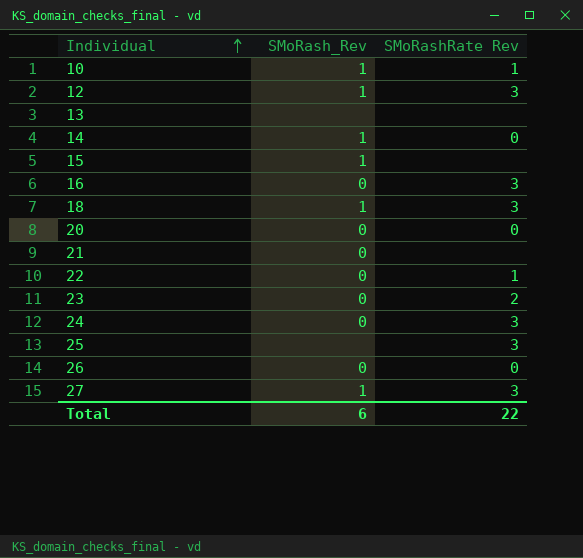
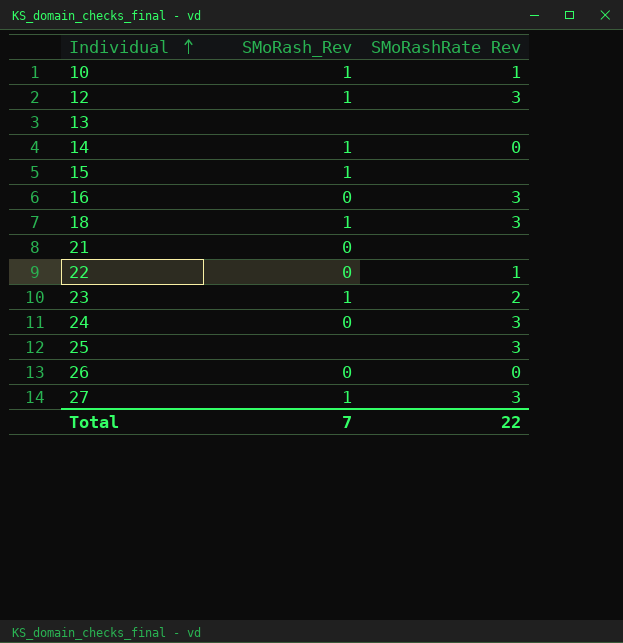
row 20: 0 | 0 -> none
23 | SMoRash_Rev: 0 -> 1
Total | SMoRash_Rev: 6 -> 7

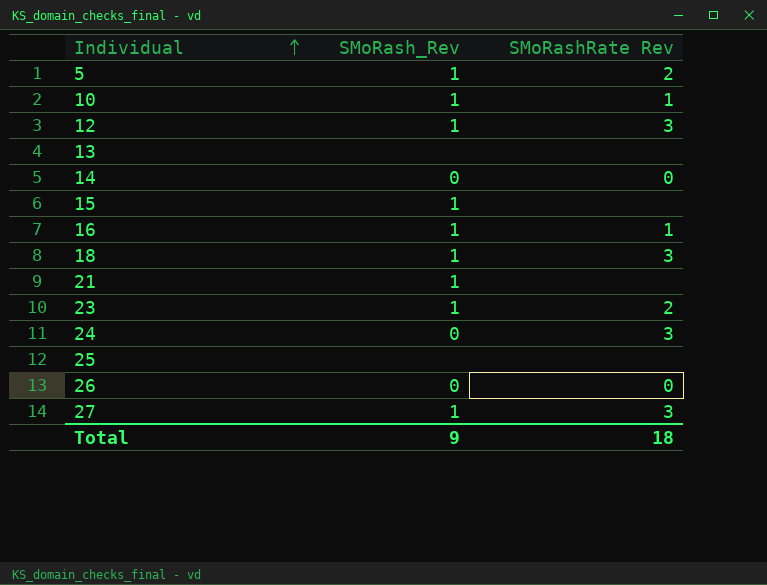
row 22: 0 | 1 -> none
row 5: none -> 1 | 2
14 | SMoRash_Rev: 1 -> 0
16 | SMoRash_Rev: 0 -> 1
16 | SMoRashRate Rev: 3 -> 1
21 | SMoRash_Rev: 0 -> 1
25 | SMoRashRate Rev: 3 -> none
Total | SMoRash_Rev: 7 -> 9
Total | SMoRashRate Rev: 22 -> 18

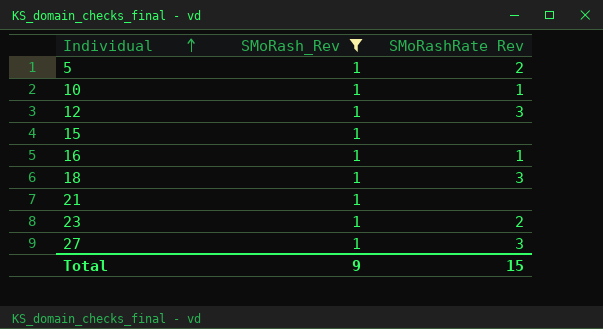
filter: none -> SMoRash_Rev = 1
Total | SMoRashRate Rev: 18 -> 15

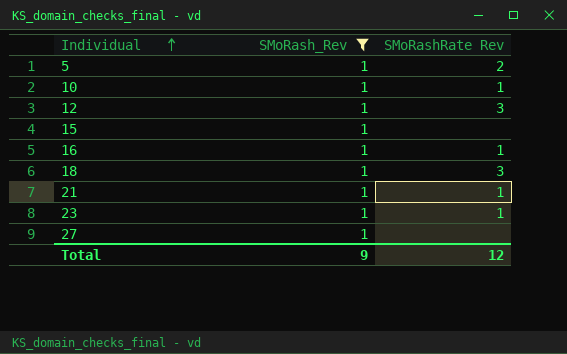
21 | SMoRashRate Rev: none -> 1
23 | SMoRashRate Rev: 2 -> 1
27 | SMoRashRate Rev: 3 -> none
Total | SMoRashRate Rev: 15 -> 12

